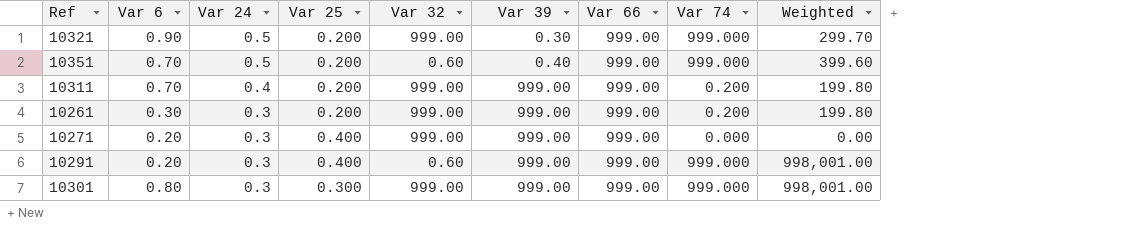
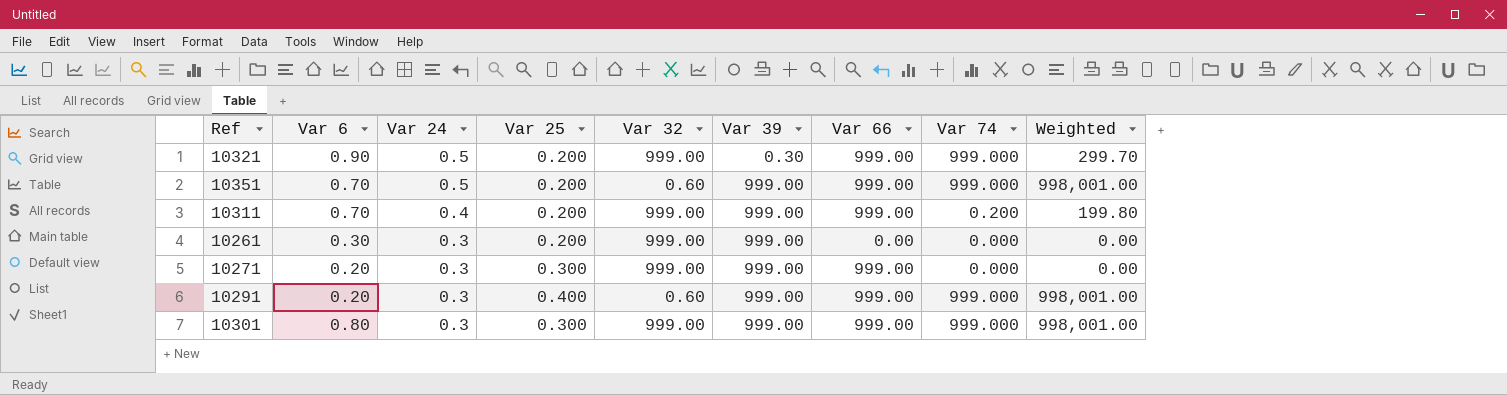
10351 | Var 39: 0.40 -> 999.00
10351 | Weighted: 399.60 -> 998,001.00
10261 | Var 66: 999.00 -> 0.00
10261 | Var 74: 0.200 -> 0.000
10261 | Weighted: 199.80 -> 0.00
10271 | Var 25: 0.400 -> 0.300

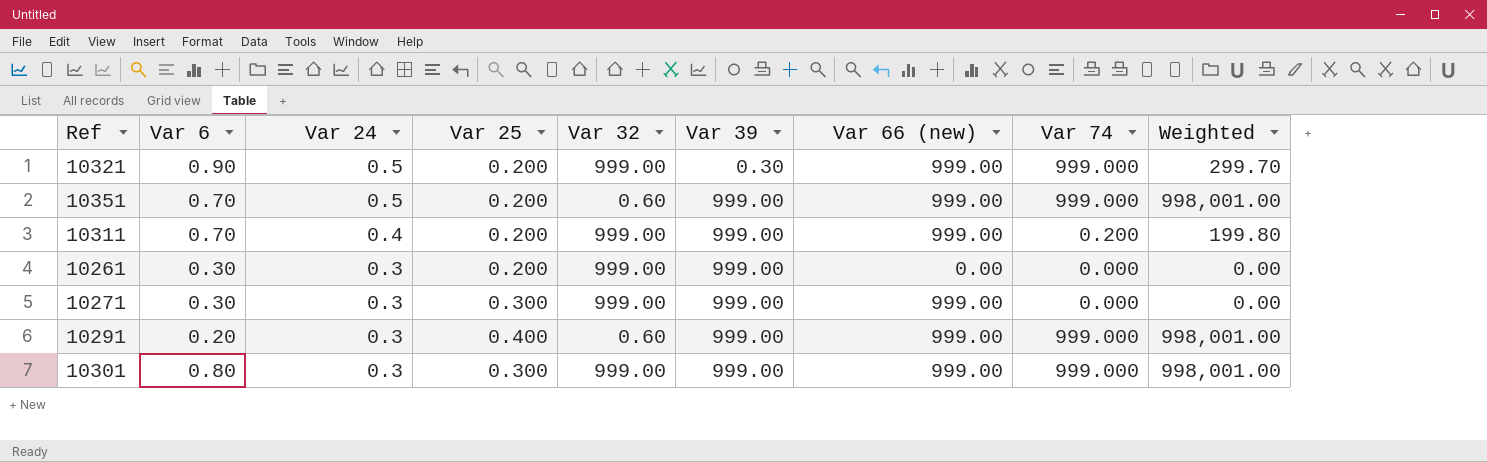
column name: Var 66 -> Var 66 (new)
10271 | Var 6: 0.20 -> 0.30

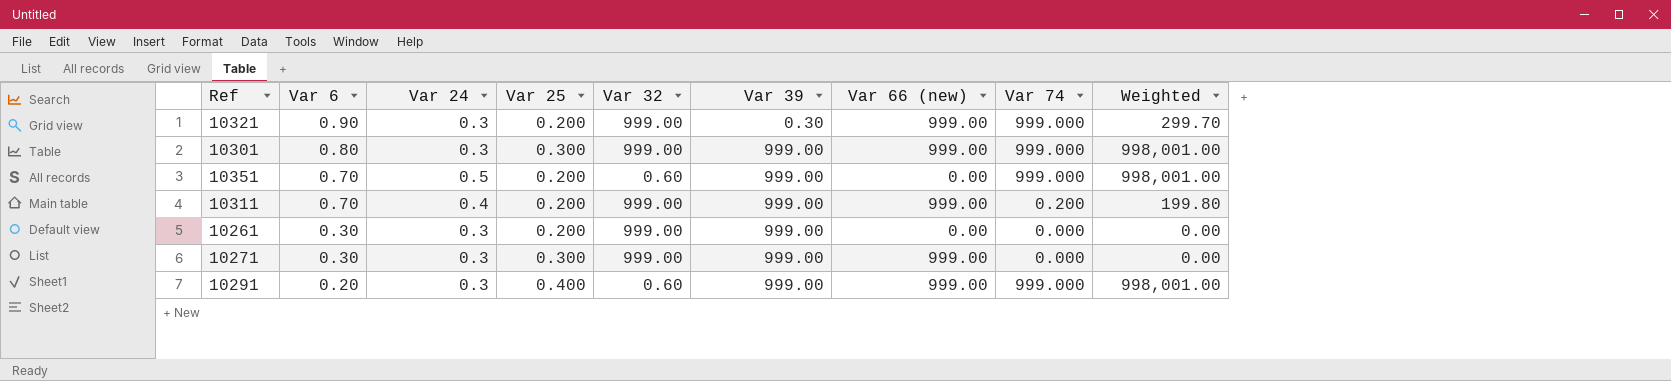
row order: Var 24 descending -> Var 6 descending
10321 | Var 24: 0.5 -> 0.3
10351 | Var 66 (new): 999.00 -> 0.00

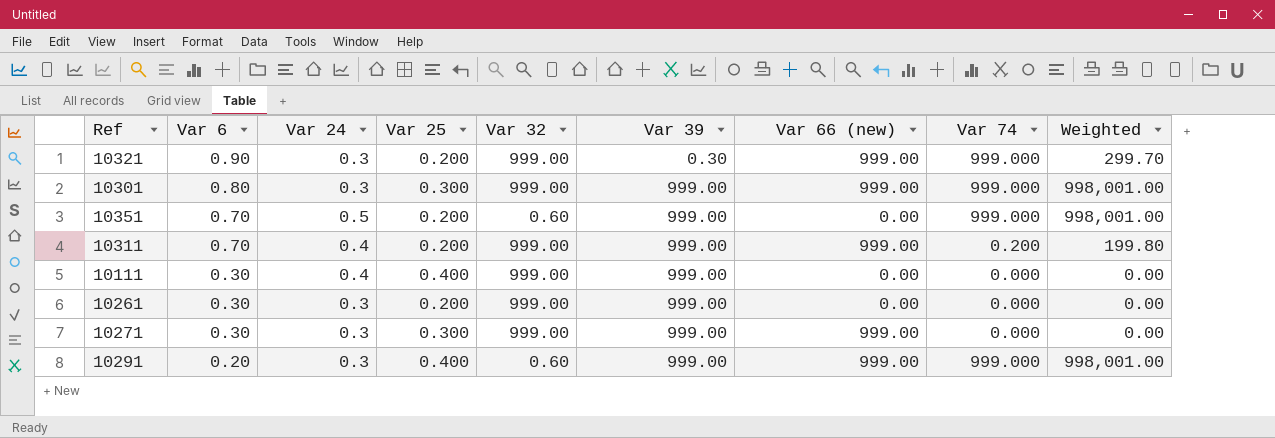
row 10111: none -> 0.30 | 0.4 | 0.400 | 999.00 | 999.00 | 0.00 | 0.000 | 0.00

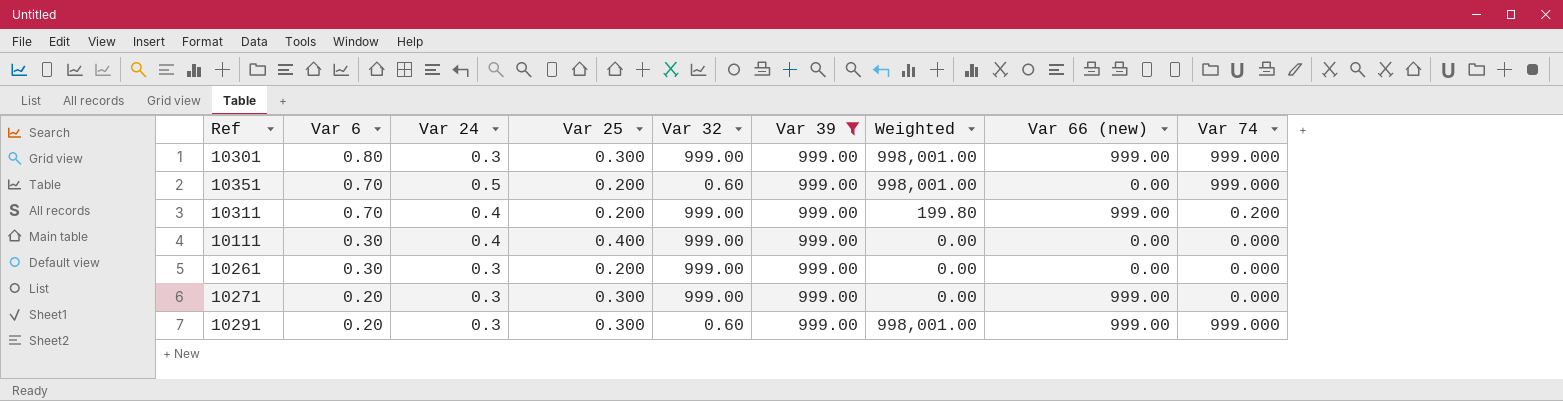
filter: none -> Var 39 = 999.00
column Weighted | position: 9 -> 7
10271 | Var 6: 0.30 -> 0.20
10291 | Var 25: 0.400 -> 0.300

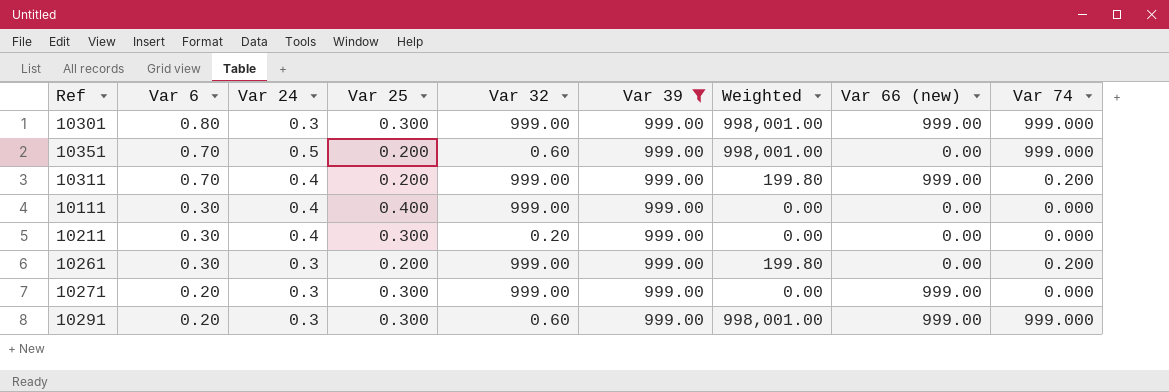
row 10211: none -> 0.30 | 0.4 | 0.300 | 0.20 | 999.00 | 0.00 | 0.00 | 0.000
10261 | Weighted: 0.00 -> 199.80
10261 | Var 74: 0.000 -> 0.200

